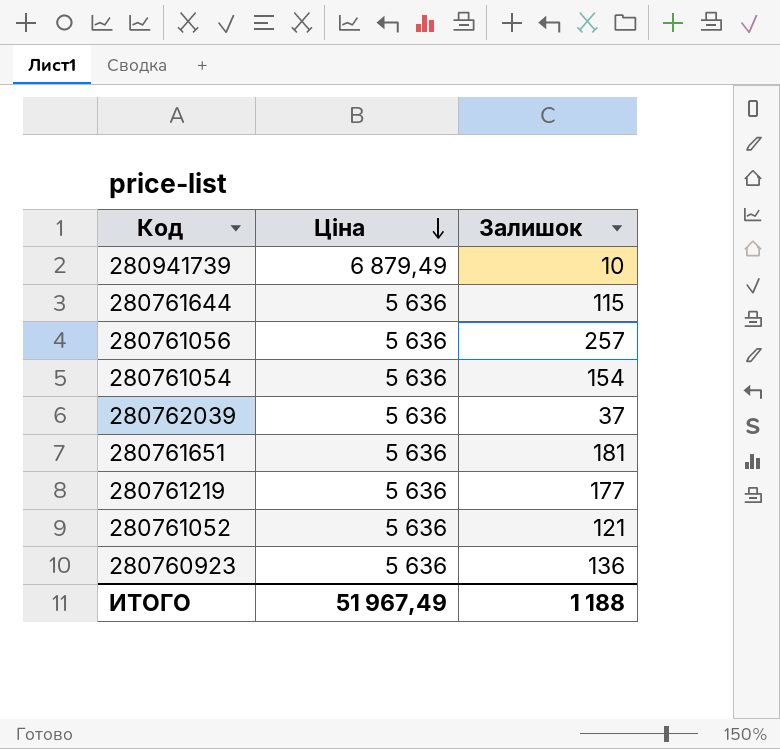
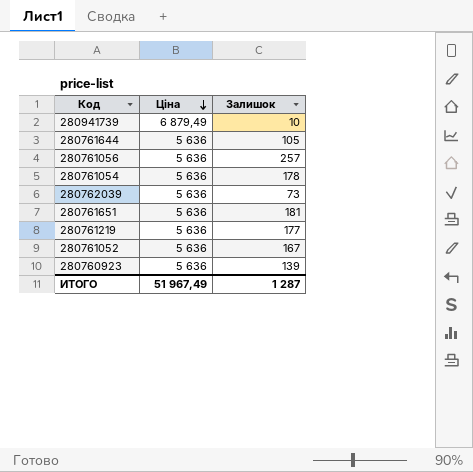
280761644 | Залишок: 115 -> 105
280761054 | Залишок: 154 -> 178
280762039 | Залишок: 37 -> 73
280761052 | Залишок: 121 -> 167
280760923 | Залишок: 136 -> 139
ИТОГО | Залишок: 1 188 -> 1 287

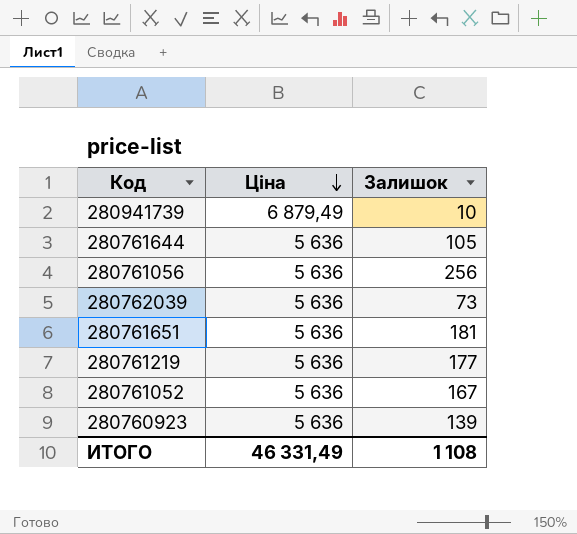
row 280761054: 5 636 | 178 -> none
280761056 | Залишок: 257 -> 256
ИТОГО | Ціна: 51 967,49 -> 46 331,49
ИТОГО | Залишок: 1 287 -> 1 108

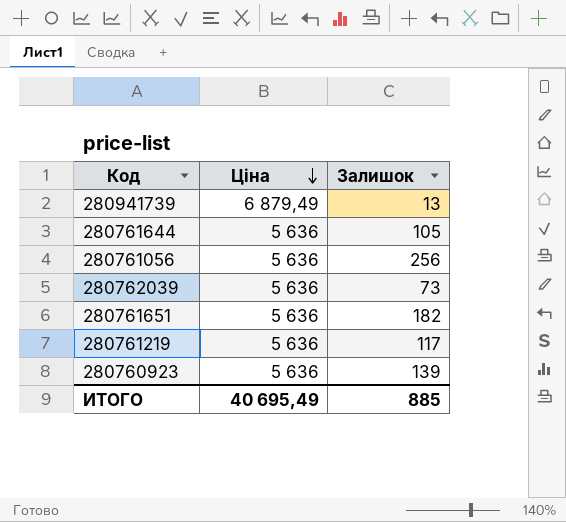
row 280761052: 5 636 | 167 -> none
280941739 | Залишок: 10 -> 13
280761651 | Залишок: 181 -> 182
280761219 | Залишок: 177 -> 117
ИТОГО | Ціна: 46 331,49 -> 40 695,49
ИТОГО | Залишок: 1 108 -> 885

